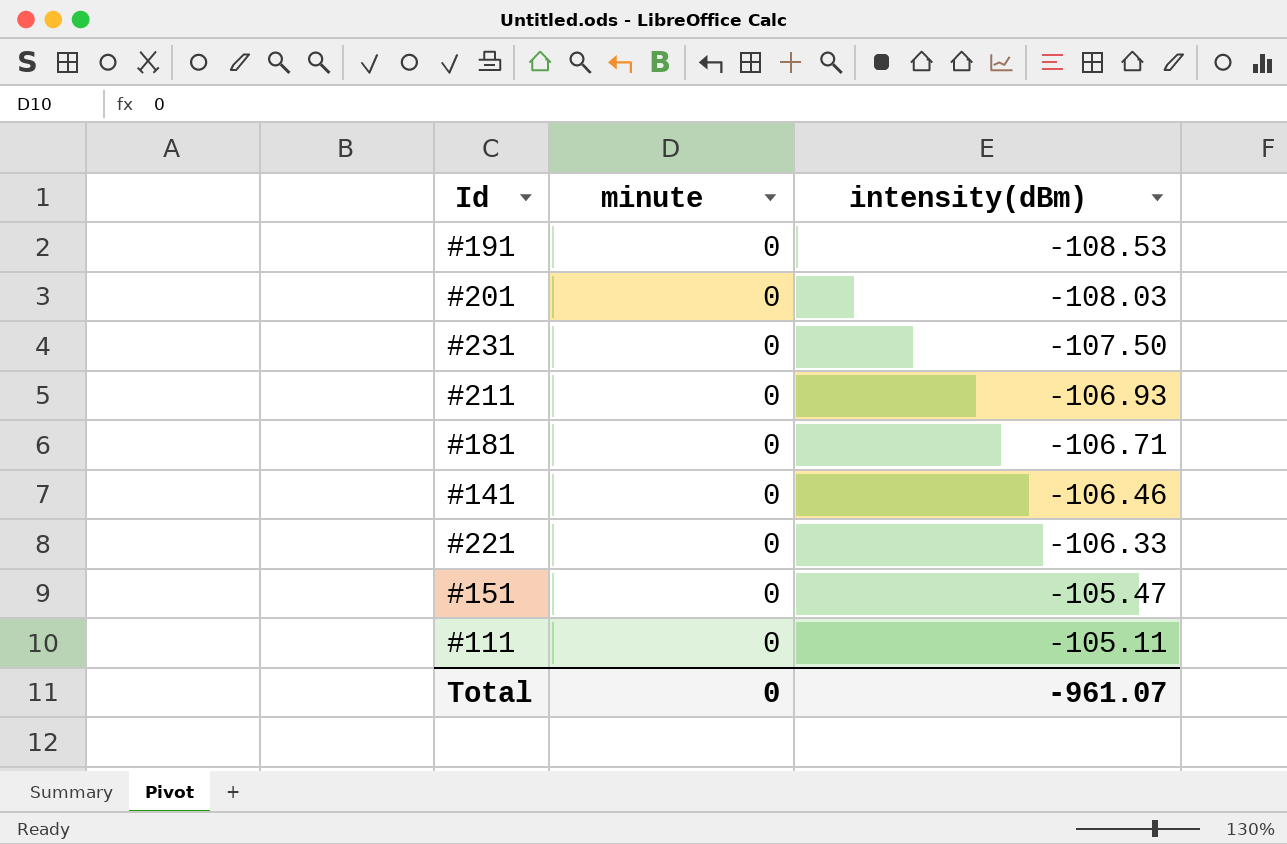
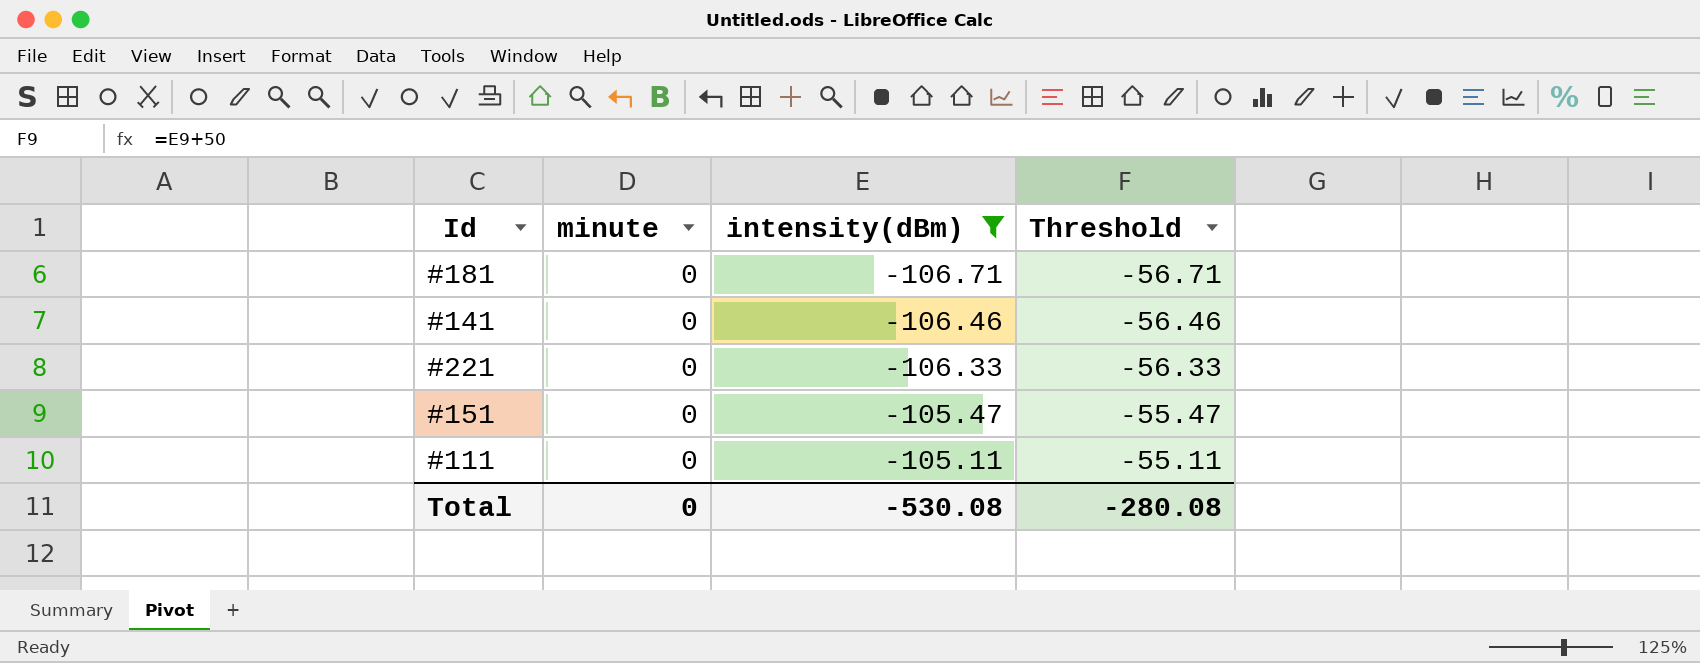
filter: none -> intensity(dBm) >= -106.71
column Threshold | formula: none -> [intensity(dBm)] + 50
Total | intensity(dBm): -961.07 -> -530.08

